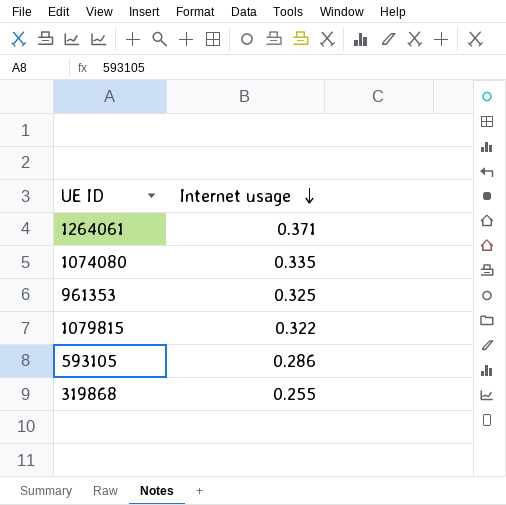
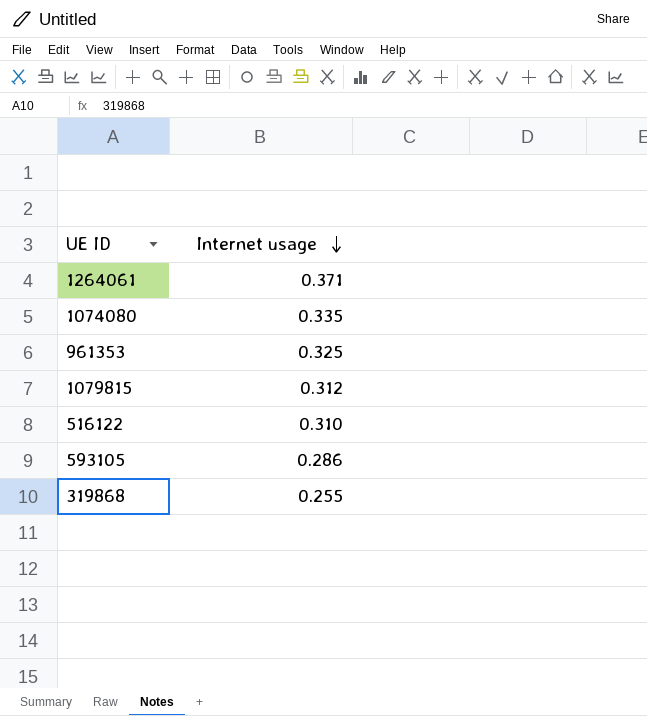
1079815 | Internet usage: 0.322 -> 0.312
row 516122: none -> 0.310

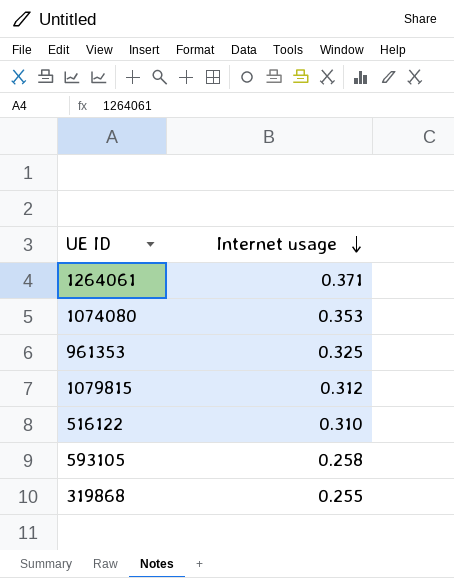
1074080 | Internet usage: 0.335 -> 0.353
593105 | Internet usage: 0.286 -> 0.258

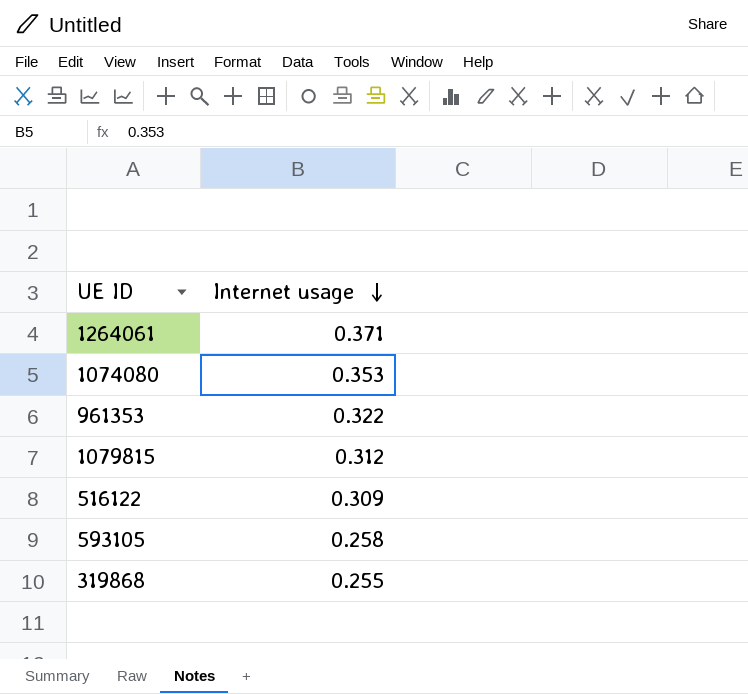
961353 | Internet usage: 0.325 -> 0.322
516122 | Internet usage: 0.310 -> 0.309

